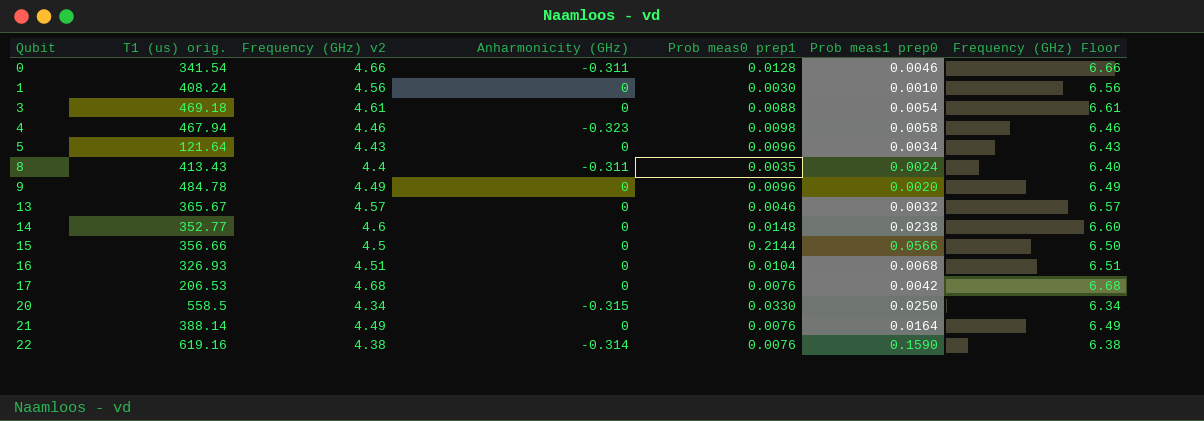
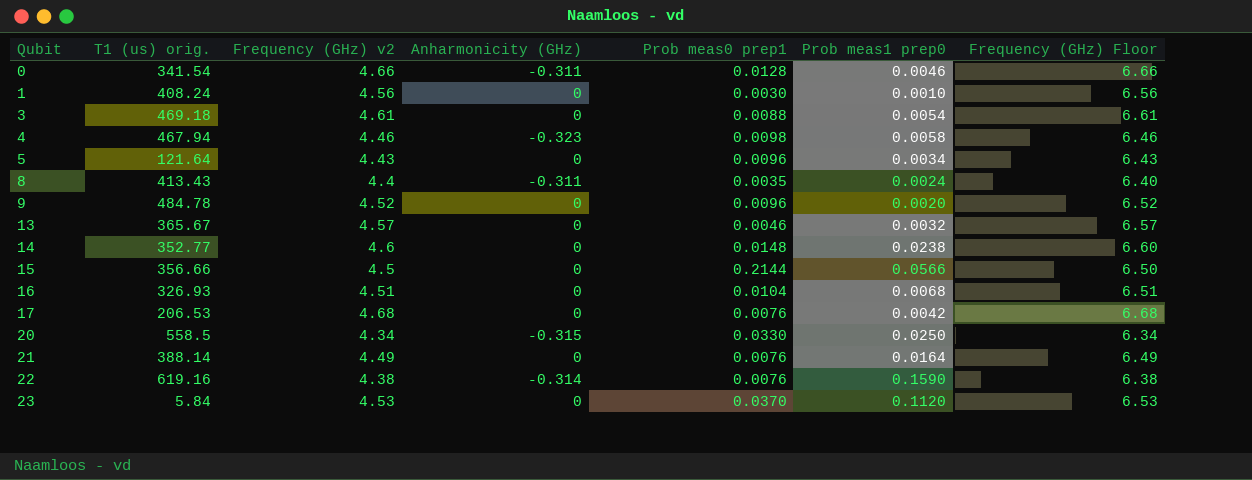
9 | Frequency (GHz) v2: 4.49 -> 4.52
9 | Frequency (GHz) Floor: 6.49 -> 6.52
row 23: none -> 5.84 | 4.53 | 0 | 0.0370 | 0.1120 | 6.53

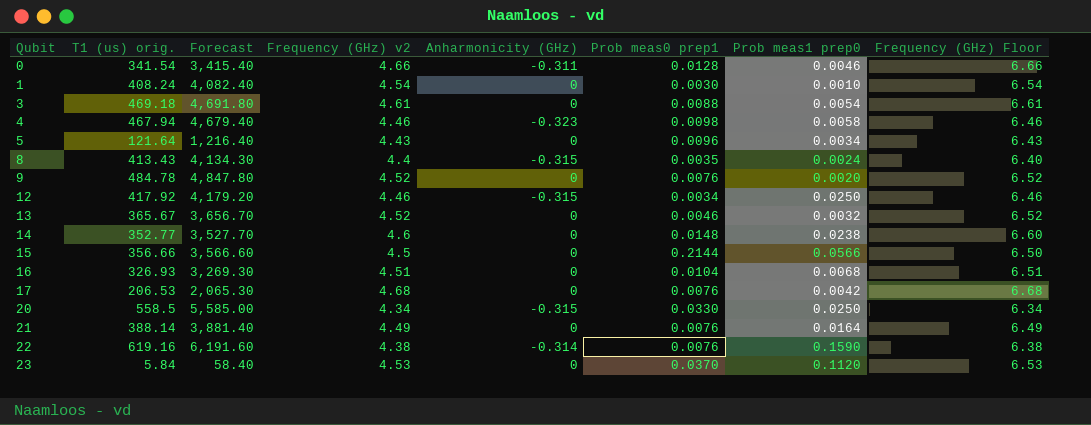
column Forecast | formula: none -> [T1 (us) orig.] * 10
1 | Frequency (GHz) v2: 4.56 -> 4.54
1 | Frequency (GHz) Floor: 6.56 -> 6.54
8 | Anharmonicity (GHz): -0.311 -> -0.315
9 | Prob meas0 prep1: 0.0096 -> 0.0076
row 12: none -> 417.92 | 4,179.20 | 4.46 | -0.315 | 0.0034 | 0.0250 | 6.46
13 | Frequency (GHz) v2: 4.57 -> 4.52
13 | Frequency (GHz) Floor: 6.57 -> 6.52

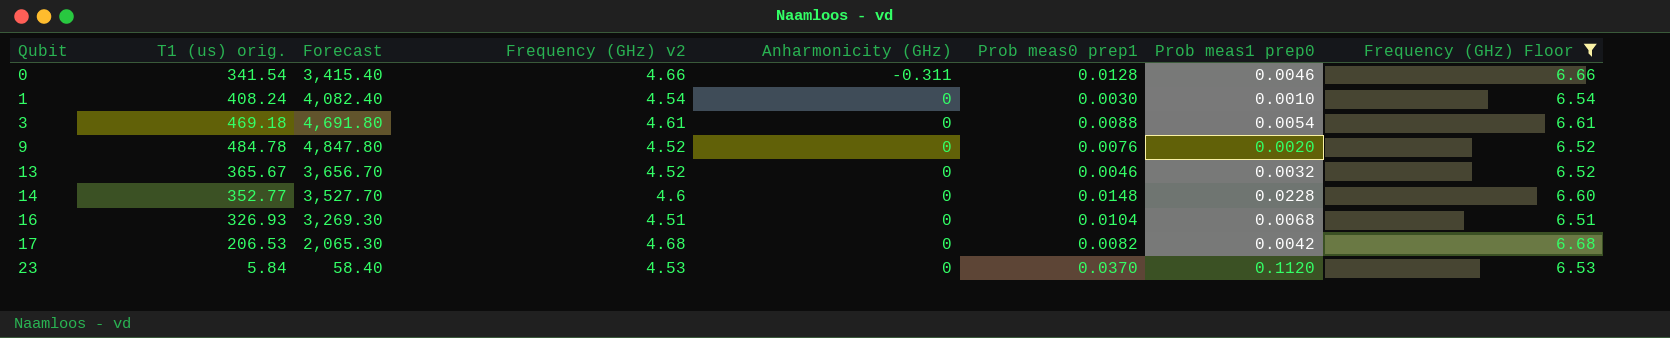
filter: none -> Frequency (GHz) Floor >= 6.51
14 | Prob meas1 prep0: 0.0238 -> 0.0228
17 | Prob meas0 prep1: 0.0076 -> 0.0082

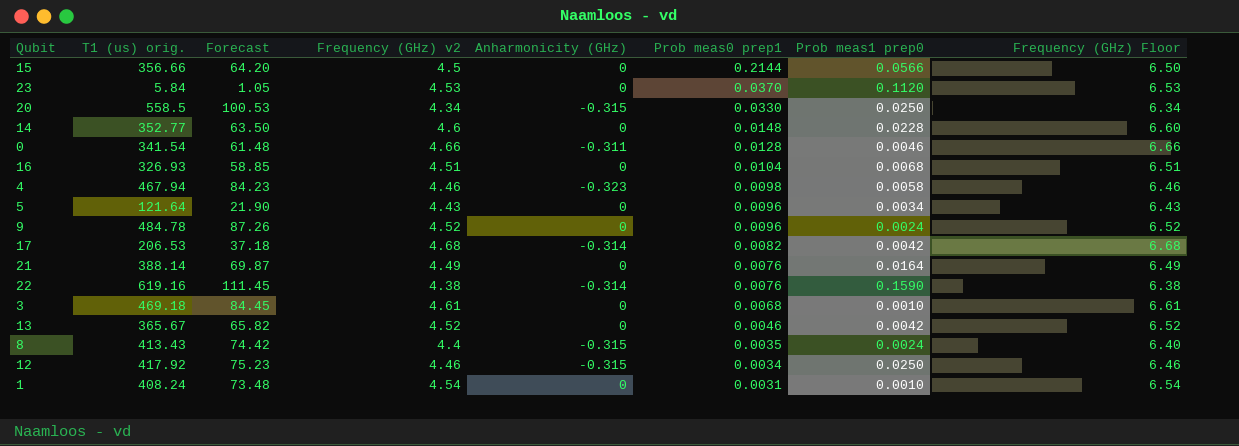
filter: Frequency (GHz) Floor >= 6.51 -> none
row order: Qubit ascending -> Prob meas0 prep1 descending
column Forecast | formula: [T1 (us) orig.] * 10 -> [T1 (us) orig.] * 0.18
9 | Prob meas0 prep1: 0.0076 -> 0.0096
9 | Prob meas1 prep0: 0.0020 -> 0.0024
17 | Anharmonicity (GHz): 0 -> -0.314
3 | Prob meas0 prep1: 0.0088 -> 0.0068
3 | Prob meas1 prep0: 0.0054 -> 0.0010
13 | Prob meas1 prep0: 0.0032 -> 0.0042
1 | Prob meas0 prep1: 0.0030 -> 0.0031

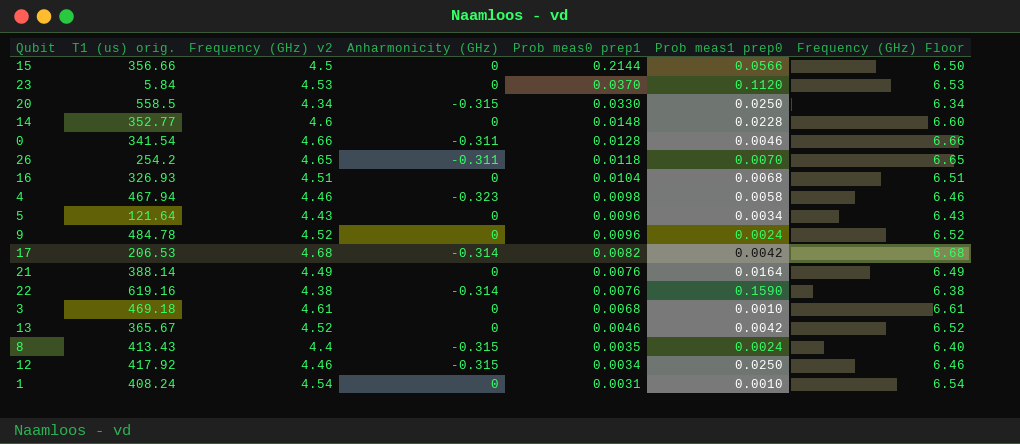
column Forecast | formula: [T1 (us) orig.] * 0.18 -> none
row 26: none -> 254.2 | 4.65 | -0.311 | 0.0118 | 0.0070 | 6.65

